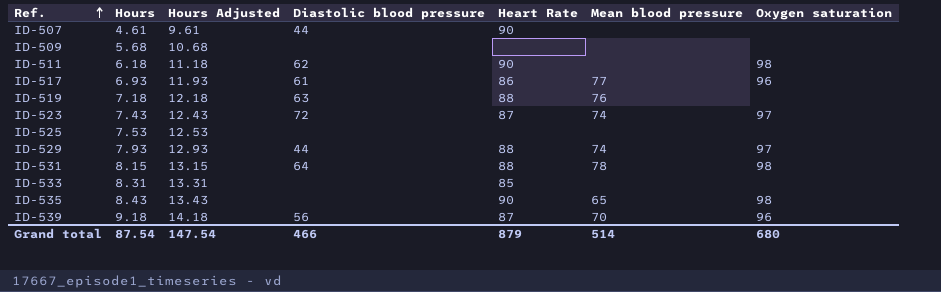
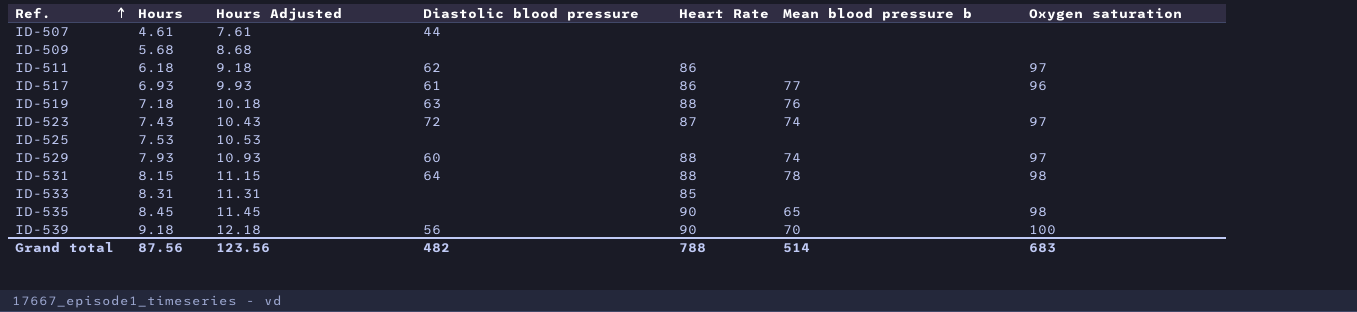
column Hours Adjusted | formula: [Hours] + 5 -> [Hours] + 3
column name: Mean blood pressure -> Mean blood pressure b
ID-507 | Heart Rate: 90 -> none
ID-511 | Heart Rate: 90 -> 86
ID-511 | Oxygen saturation: 98 -> 97
ID-529 | Diastolic blood pressure: 44 -> 60
ID-535 | Hours: 8.43 -> 8.45
ID-539 | Heart Rate: 87 -> 90
ID-539 | Oxygen saturation: 96 -> 100
Grand total | Hours: 87.54 -> 87.56
Grand total | Hours Adjusted: 147.54 -> 123.56
Grand total | Diastolic blood pressure: 466 -> 482
Grand total | Heart Rate: 879 -> 788
Grand total | Oxygen saturation: 680 -> 683

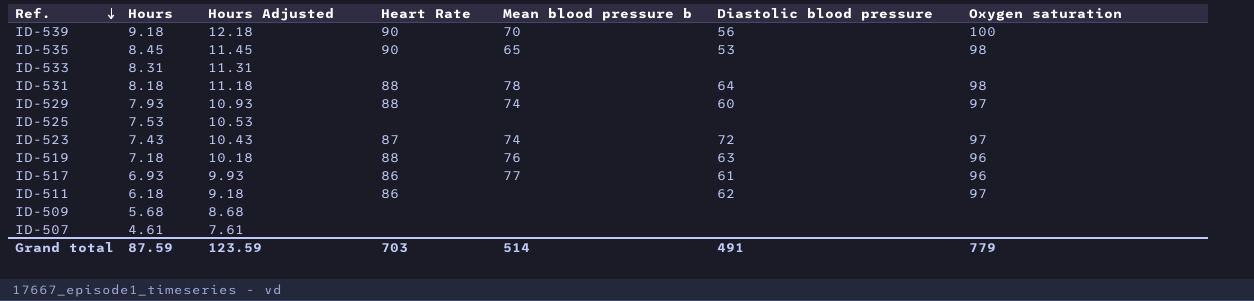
row order: Ref. ascending -> Ref. descending
column Diastolic blood pressure | position: 4 -> 6
ID-535 | Diastolic blood pressure: none -> 53
ID-533 | Heart Rate: 85 -> none
ID-531 | Hours: 8.15 -> 8.18
ID-531 | Hours Adjusted: 11.15 -> 11.18
ID-519 | Oxygen saturation: none -> 96
ID-507 | Diastolic blood pressure: 44 -> none
Grand total | Hours: 87.56 -> 87.59
Grand total | Hours Adjusted: 123.56 -> 123.59
Grand total | Heart Rate: 788 -> 703
Grand total | Diastolic blood pressure: 482 -> 491
Grand total | Oxygen saturation: 683 -> 779

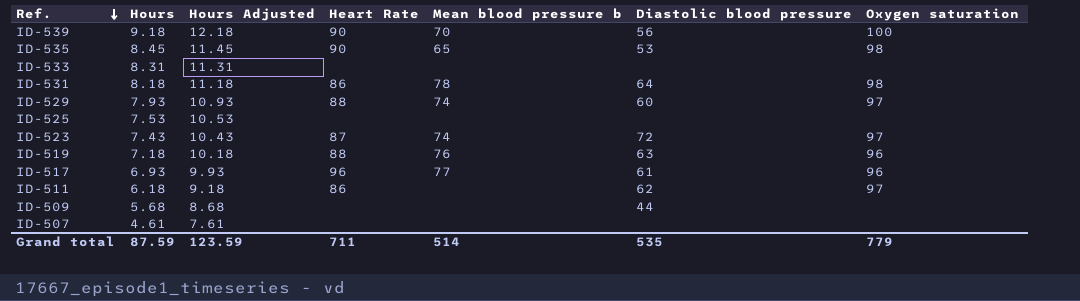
ID-531 | Heart Rate: 88 -> 86
ID-517 | Heart Rate: 86 -> 96
ID-509 | Diastolic blood pressure: none -> 44
Grand total | Heart Rate: 703 -> 711
Grand total | Diastolic blood pressure: 491 -> 535

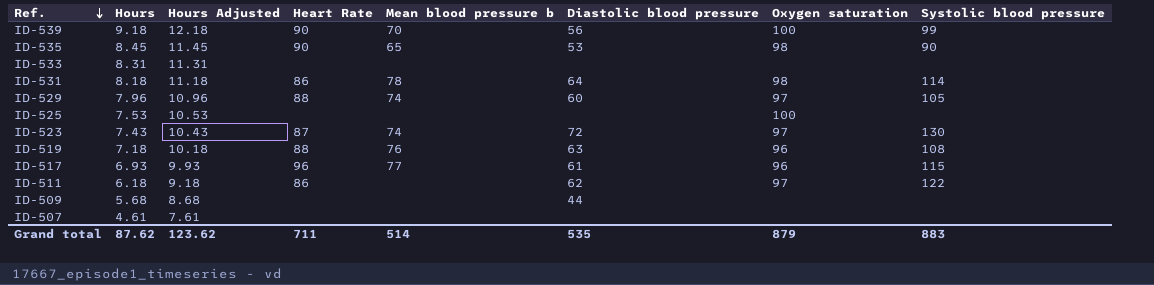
column Systolic blood pressure | position: none -> 8
ID-529 | Hours: 7.93 -> 7.96
ID-529 | Hours Adjusted: 10.93 -> 10.96
ID-525 | Oxygen saturation: none -> 100
Grand total | Hours: 87.59 -> 87.62
Grand total | Hours Adjusted: 123.59 -> 123.62
Grand total | Oxygen saturation: 779 -> 879

